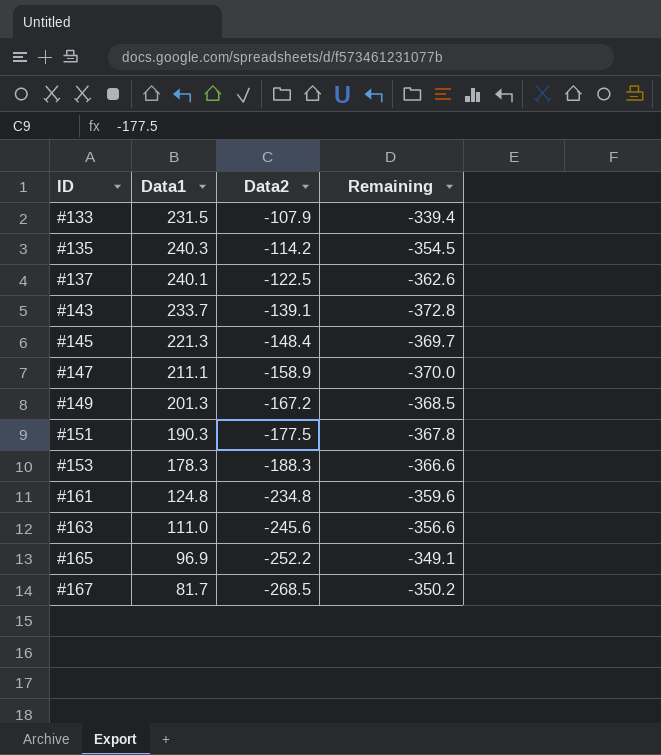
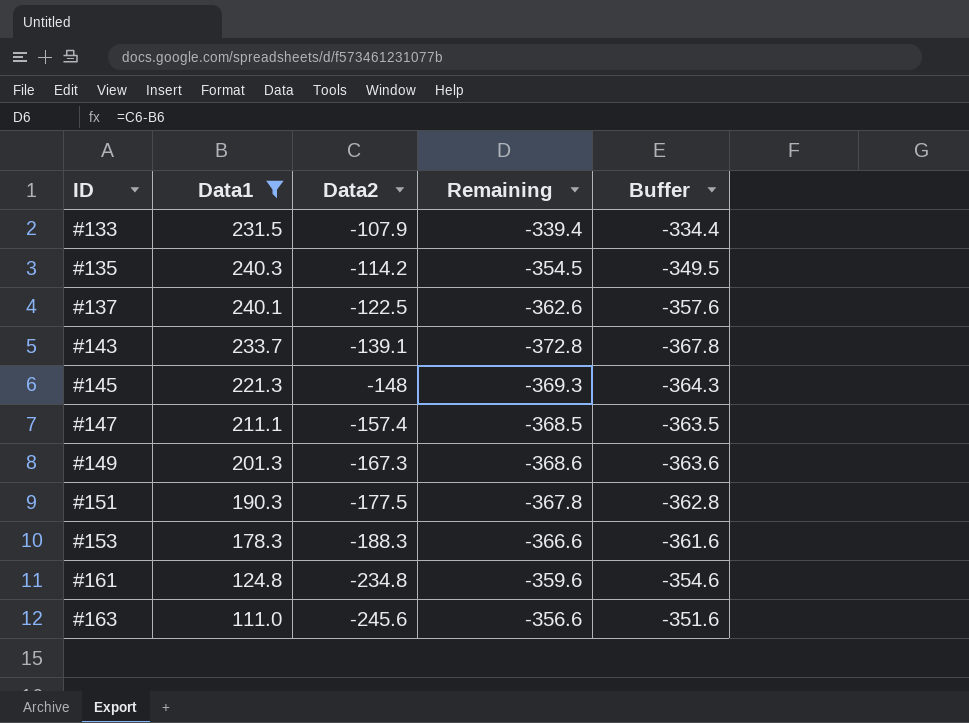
filter: none -> Data1 >= 111.0
column Buffer | formula: none -> [Remaining] + 5
#145 | Data2: -148.4 -> -148
#145 | Remaining: -369.7 -> -369.3
#147 | Data2: -158.9 -> -157.4
#147 | Remaining: -370.0 -> -368.5
#149 | Data2: -167.2 -> -167.3
#149 | Remaining: -368.5 -> -368.6

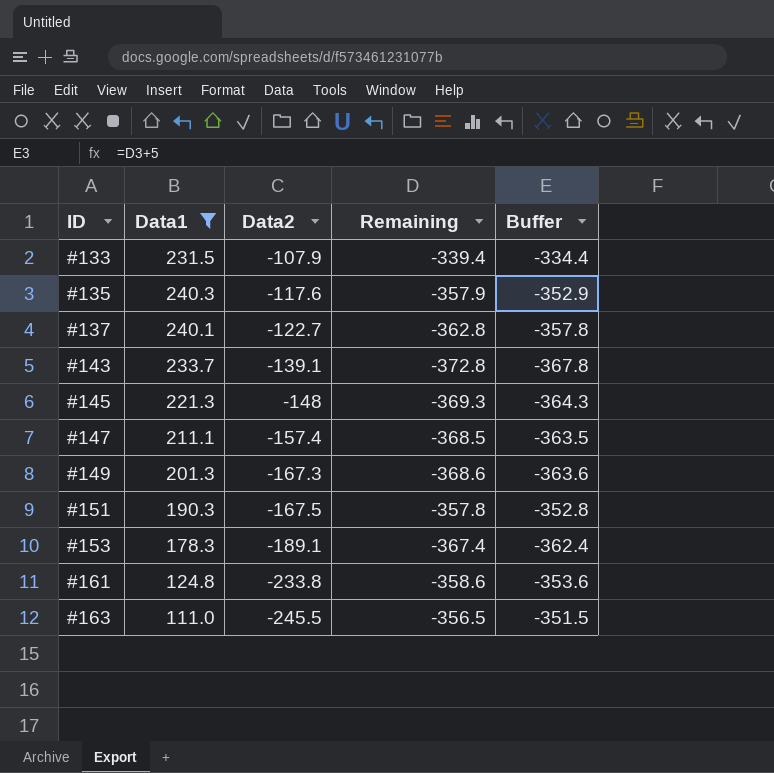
#135 | Data2: -114.2 -> -117.6
#135 | Remaining: -354.5 -> -357.9
#135 | Buffer: -349.5 -> -352.9
#137 | Data2: -122.5 -> -122.7
#137 | Remaining: -362.6 -> -362.8
#137 | Buffer: -357.6 -> -357.8
#151 | Data2: -177.5 -> -167.5
#151 | Remaining: -367.8 -> -357.8
#151 | Buffer: -362.8 -> -352.8
#153 | Data2: -188.3 -> -189.1
#153 | Remaining: -366.6 -> -367.4
#153 | Buffer: -361.6 -> -362.4
#161 | Data2: -234.8 -> -233.8
#161 | Remaining: -359.6 -> -358.6
#161 | Buffer: -354.6 -> -353.6
#163 | Data2: -245.6 -> -245.5
#163 | Remaining: -356.6 -> -356.5
#163 | Buffer: -351.6 -> -351.5

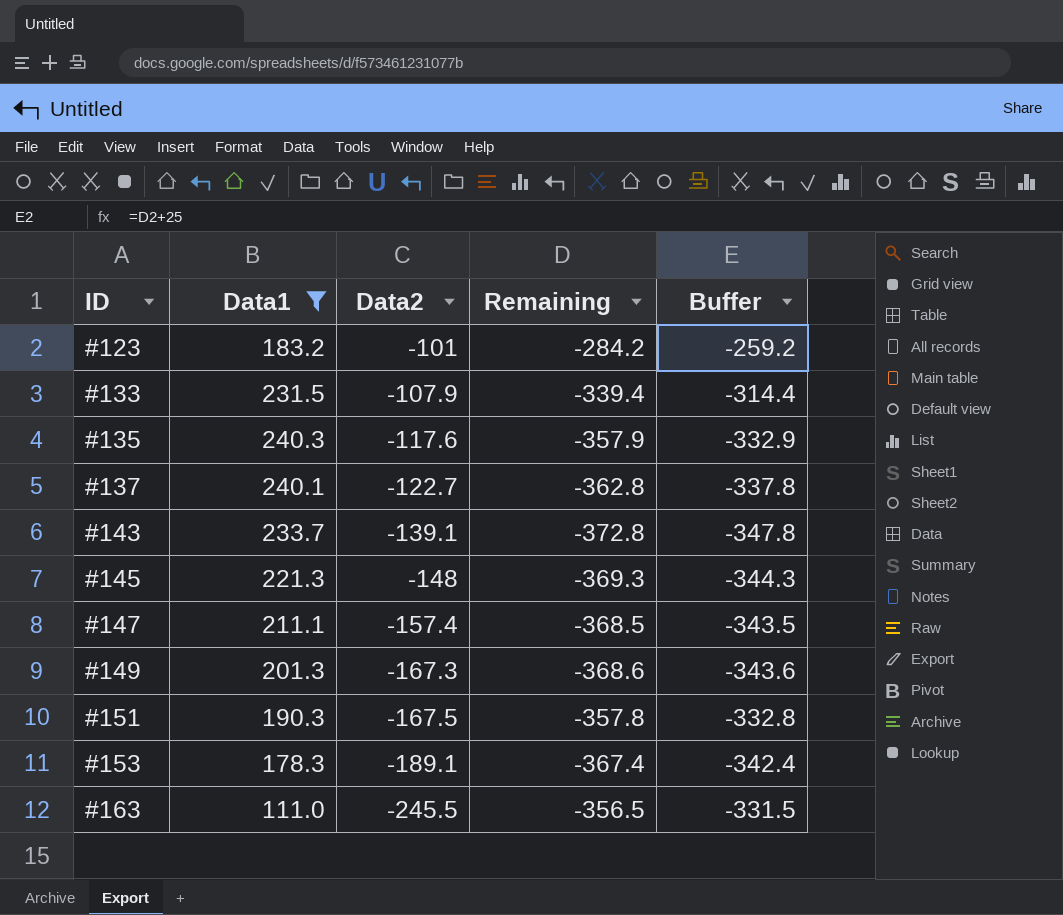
column Buffer | formula: [Remaining] + 5 -> [Remaining] + 25
row #161: 124.8 | -233.8 | -358.6 | -353.6 -> none
row #123: none -> 183.2 | -101 | -284.2 | -259.2

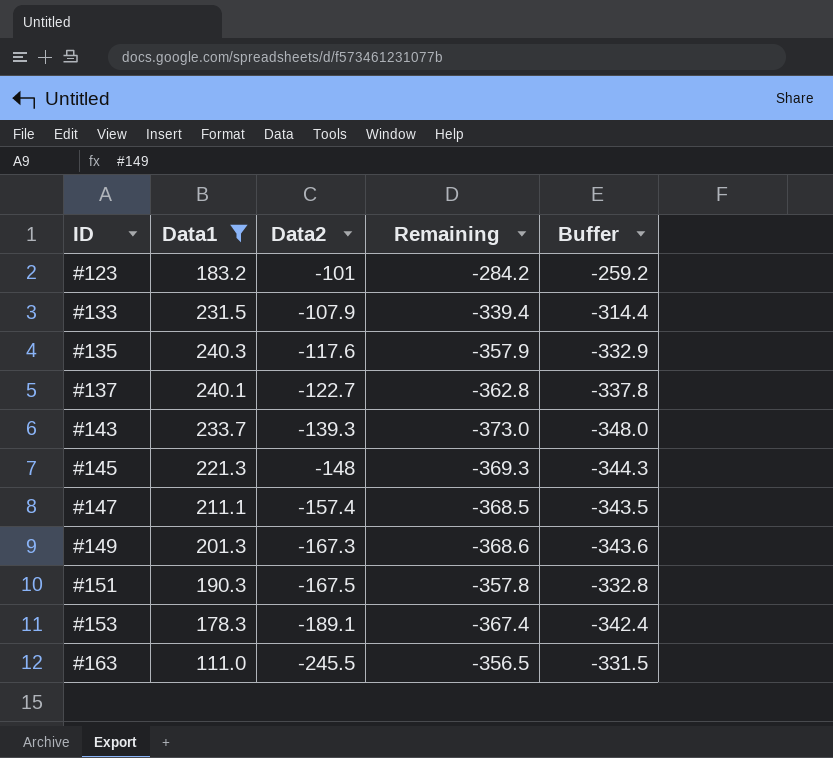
#143 | Data2: -139.1 -> -139.3
#143 | Remaining: -372.8 -> -373.0
#143 | Buffer: -347.8 -> -348.0

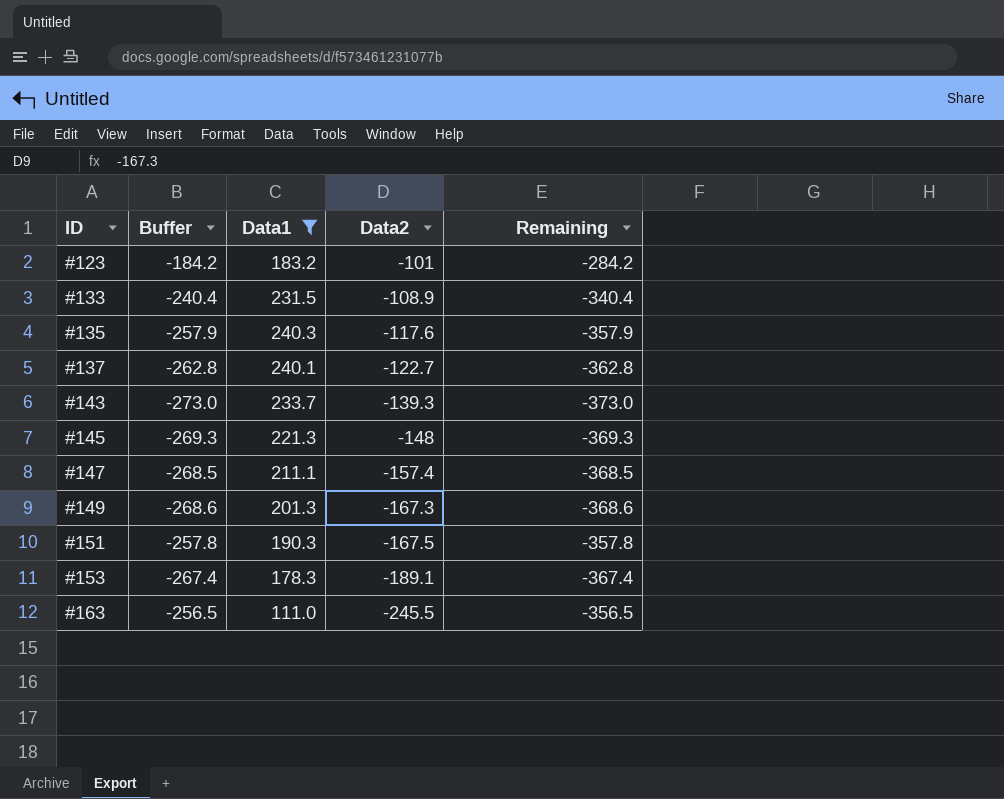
column Buffer | formula: [Remaining] + 25 -> [Remaining] + 100
column Buffer | position: 5 -> 2
#133 | Data2: -107.9 -> -108.9
#133 | Remaining: -339.4 -> -340.4

